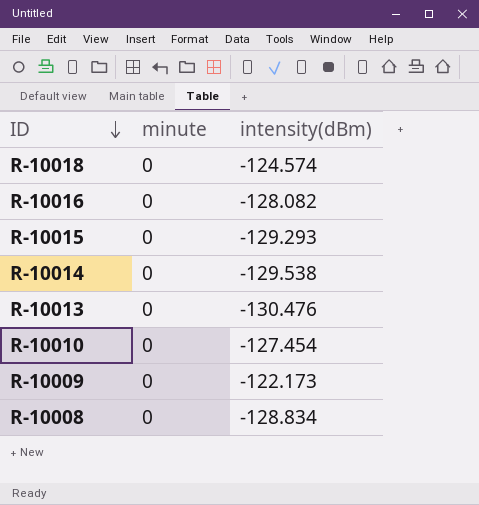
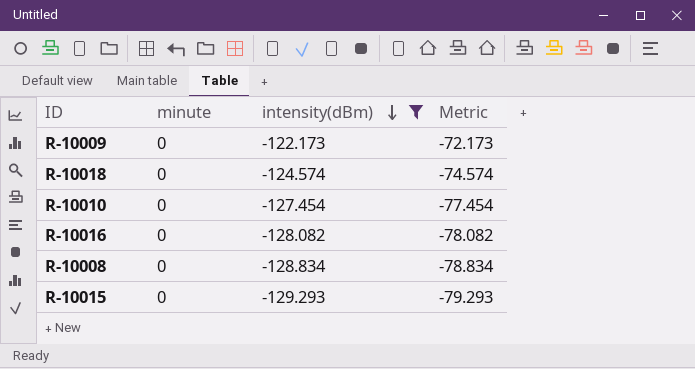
filter: none -> intensity(dBm) >= -129.293
row order: ID descending -> intensity(dBm) descending
column Metric | formula: none -> [intensity(dBm)] + 50

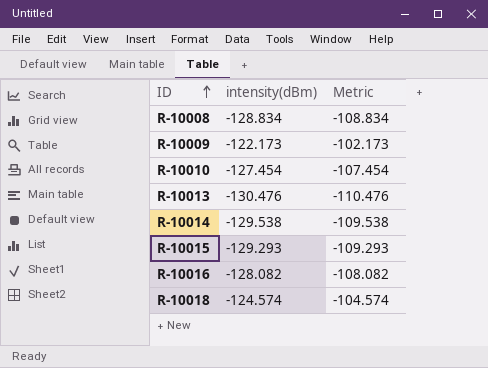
filter: intensity(dBm) >= -129.293 -> none
row order: intensity(dBm) descending -> ID ascending
column minute | position: 2 -> none
column Metric | formula: [intensity(dBm)] + 50 -> [intensity(dBm)] + 20

